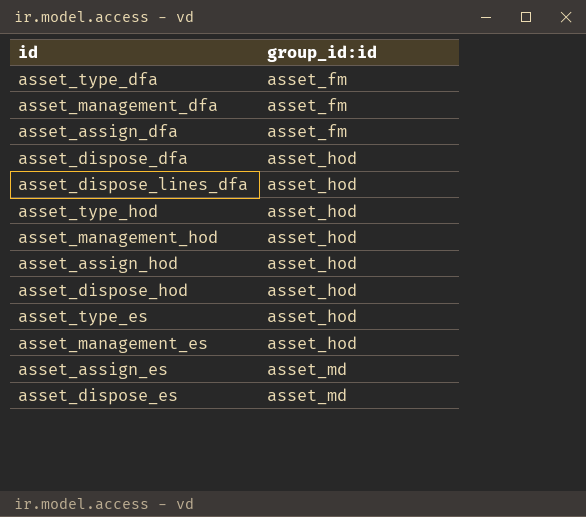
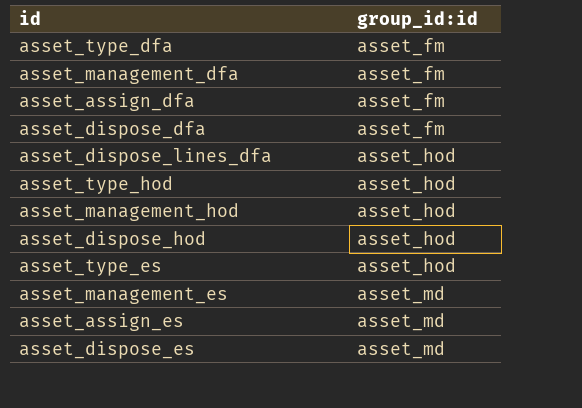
row asset_assign_hod: asset_hod -> none
asset_dispose_dfa | group_id:id: asset_hod -> asset_fm
asset_management_es | group_id:id: asset_hod -> asset_md

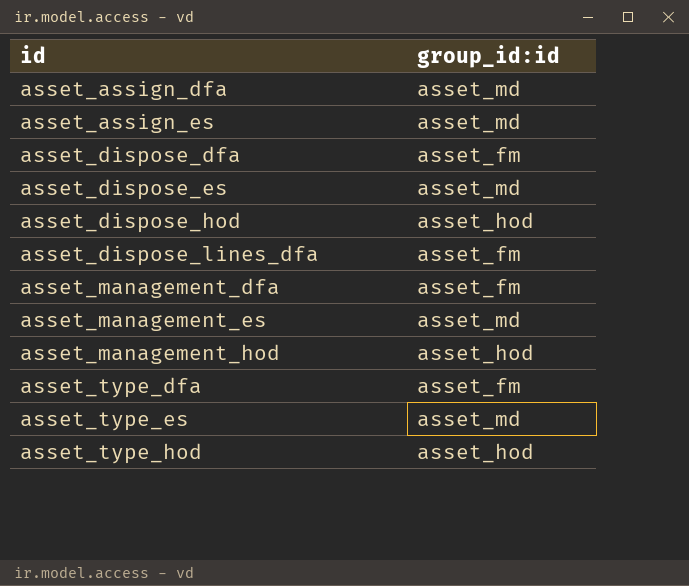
row order: group_id:id ascending -> id ascending
asset_assign_dfa | group_id:id: asset_fm -> asset_md
asset_dispose_lines_dfa | group_id:id: asset_hod -> asset_fm
asset_type_es | group_id:id: asset_hod -> asset_md

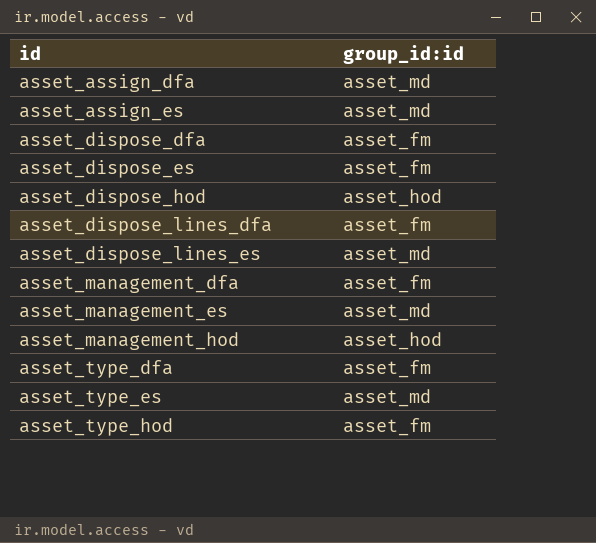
asset_dispose_es | group_id:id: asset_md -> asset_fm
row asset_dispose_lines_es: none -> asset_md
asset_type_hod | group_id:id: asset_hod -> asset_fm

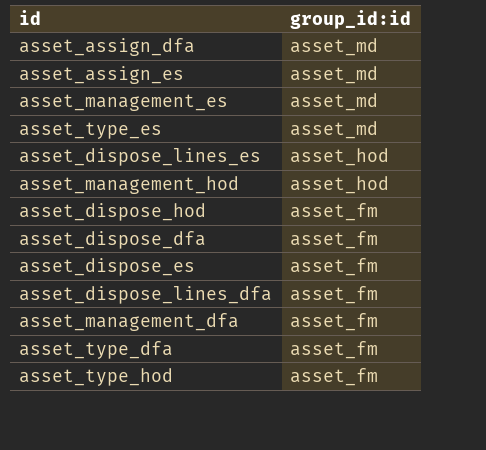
row order: id ascending -> group_id:id descending
asset_dispose_lines_es | group_id:id: asset_md -> asset_hod
asset_dispose_hod | group_id:id: asset_hod -> asset_fm

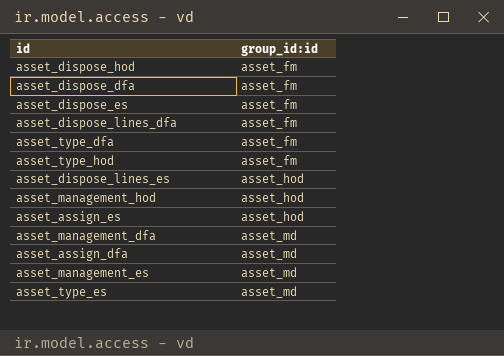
row order: group_id:id descending -> group_id:id ascending
asset_assign_es | group_id:id: asset_md -> asset_hod
asset_management_dfa | group_id:id: asset_fm -> asset_md

